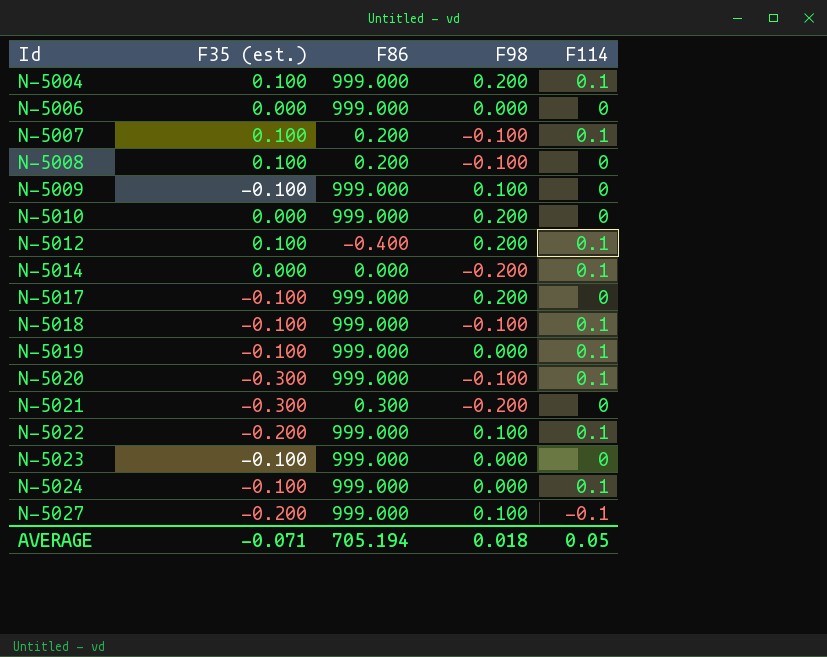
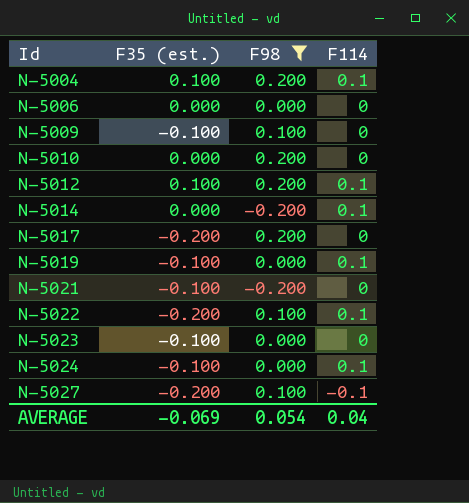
filter: none -> F98 != -0.100
column F86 | position: 3 -> none
N-5017 | F35 (est.): -0.100 -> -0.200
N-5021 | F35 (est.): -0.300 -> -0.100
AVERAGE | F35 (est.): -0.071 -> -0.069
AVERAGE | F98: 0.018 -> 0.054
AVERAGE | F114: 0.05 -> 0.04

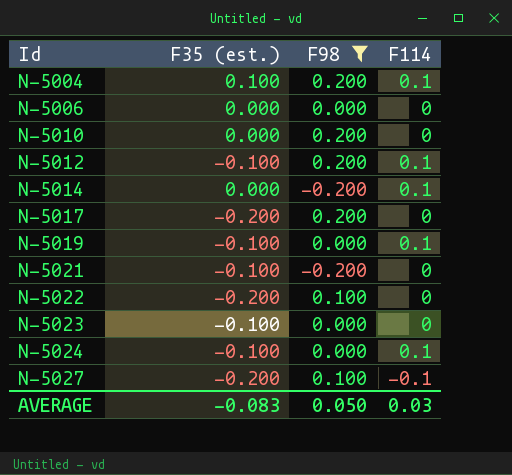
row N-5009: -0.100 | 0.100 | 0 -> none
N-5012 | F35 (est.): 0.100 -> -0.100
N-5022 | F114: 0.1 -> 0
AVERAGE | F35 (est.): -0.069 -> -0.083
AVERAGE | F98: 0.054 -> 0.050
AVERAGE | F114: 0.04 -> 0.03

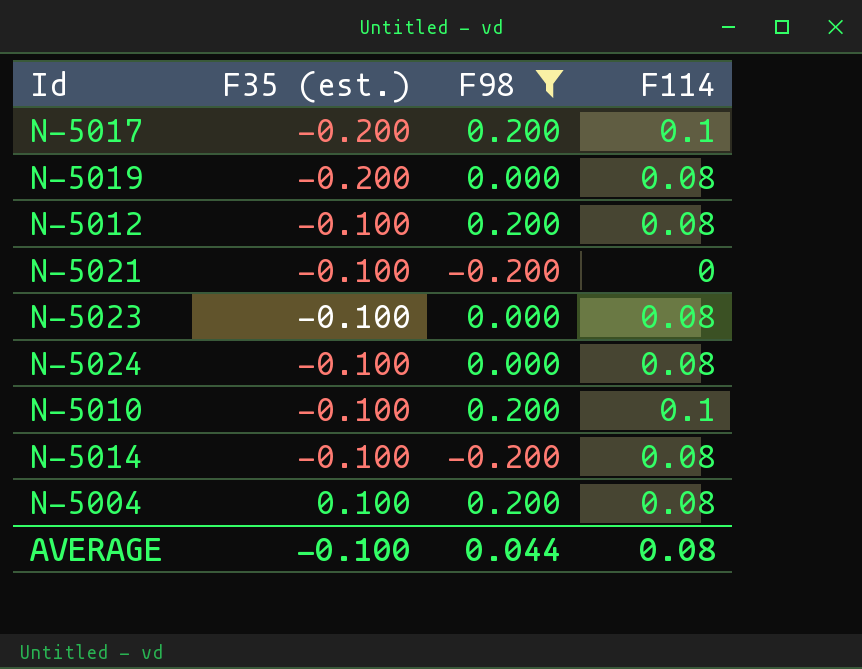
row order: Id ascending -> F35 (est.) ascending
row N-5006: 0.000 | 0.000 | 0 -> none
row N-5022: -0.200 | 0.100 | 0 -> none
row N-5027: -0.200 | 0.100 | -0.1 -> none
N-5017 | F114: 0 -> 0.1
N-5019 | F35 (est.): -0.100 -> -0.200
N-5019 | F114: 0.1 -> 0.08
N-5012 | F114: 0.1 -> 0.08
N-5023 | F114: 0 -> 0.08
N-5024 | F114: 0.1 -> 0.08
N-5010 | F35 (est.): 0.000 -> -0.100
N-5010 | F114: 0 -> 0.1
N-5014 | F35 (est.): 0.000 -> -0.100
N-5014 | F114: 0.1 -> 0.08
N-5004 | F114: 0.1 -> 0.08
AVERAGE | F35 (est.): -0.083 -> -0.100
AVERAGE | F98: 0.050 -> 0.044
AVERAGE | F114: 0.03 -> 0.08

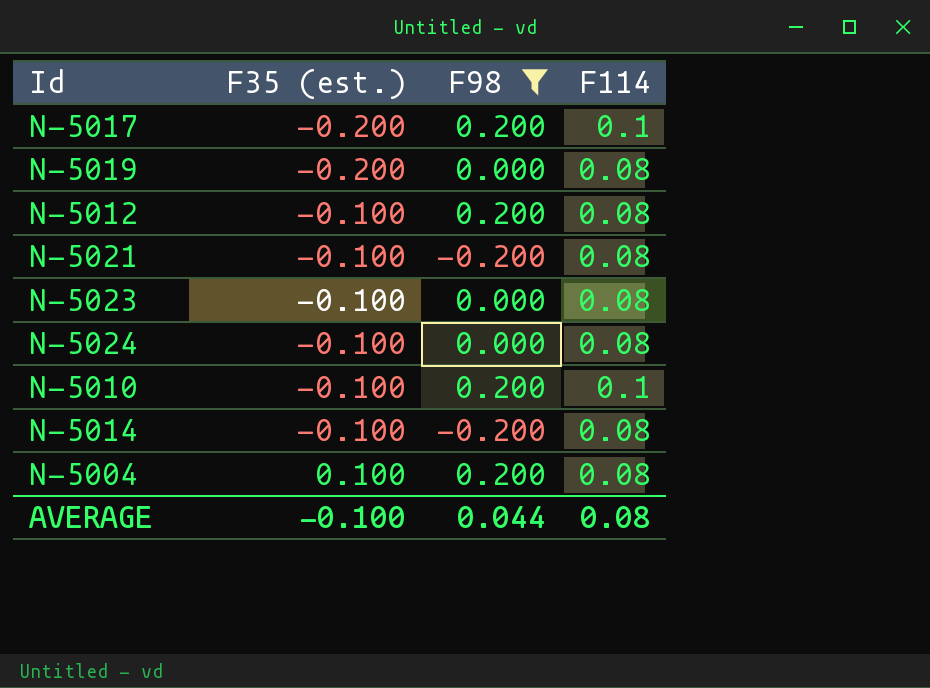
N-5021 | F114: 0 -> 0.08

